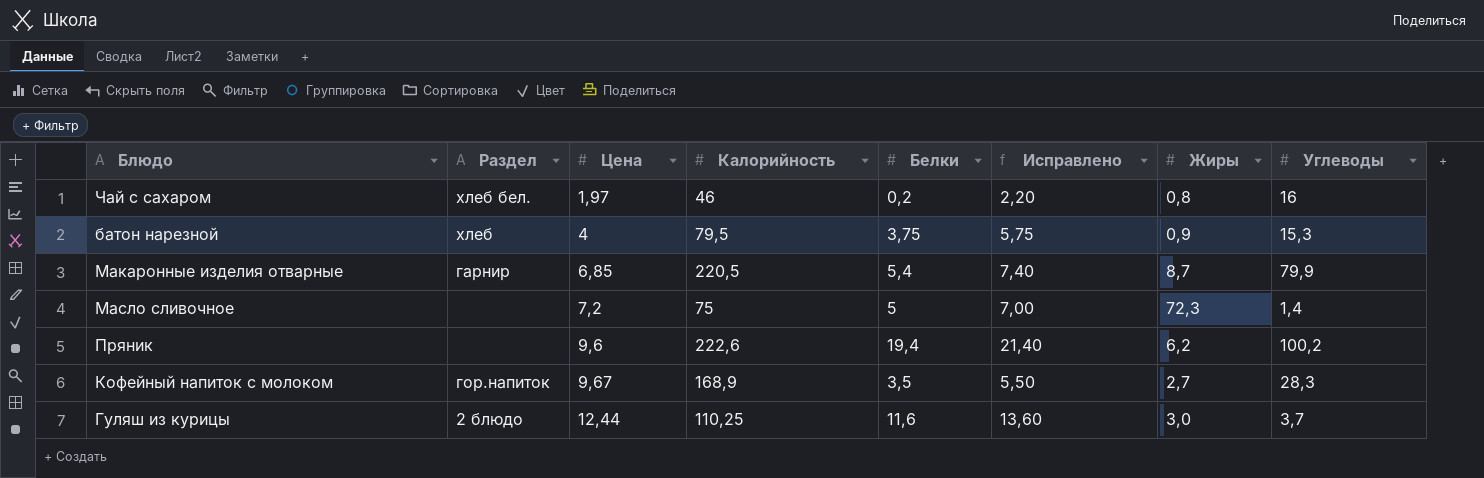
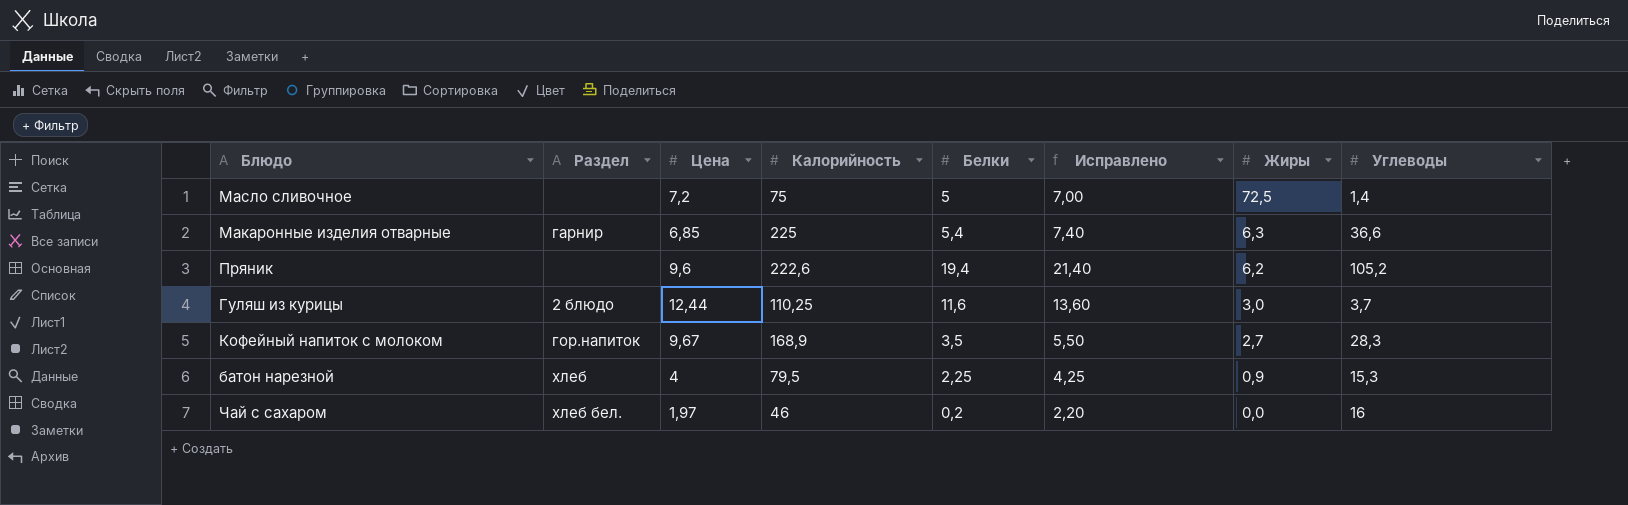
row order: Цена ascending -> Жиры descending
Масло сливочное | Жиры: 72,3 -> 72,5
Макаронные изделия отварные | Калорийность: 220,5 -> 225
Макаронные изделия отварные | Жиры: 8,7 -> 6,3
Макаронные изделия отварные | Углеводы: 79,9 -> 36,6
Пряник | Углеводы: 100,2 -> 105,2
батон нарезной | Белки: 3,75 -> 2,25
батон нарезной | Исправлено: 5,75 -> 4,25
Чай с сахаром | Жиры: 0,8 -> 0,0

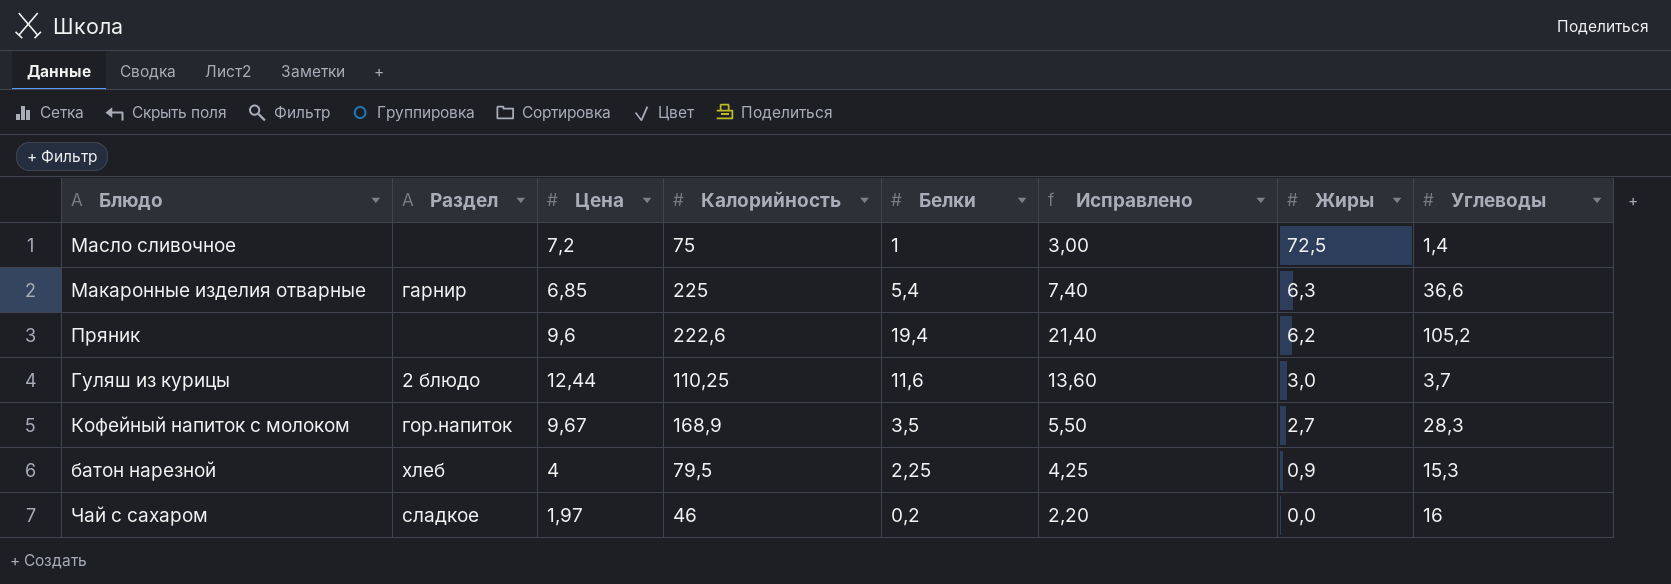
Масло сливочное | Белки: 5 -> 1
Масло сливочное | Исправлено: 7,00 -> 3,00
Чай с сахаром | Раздел: хлеб бел. -> сладкое

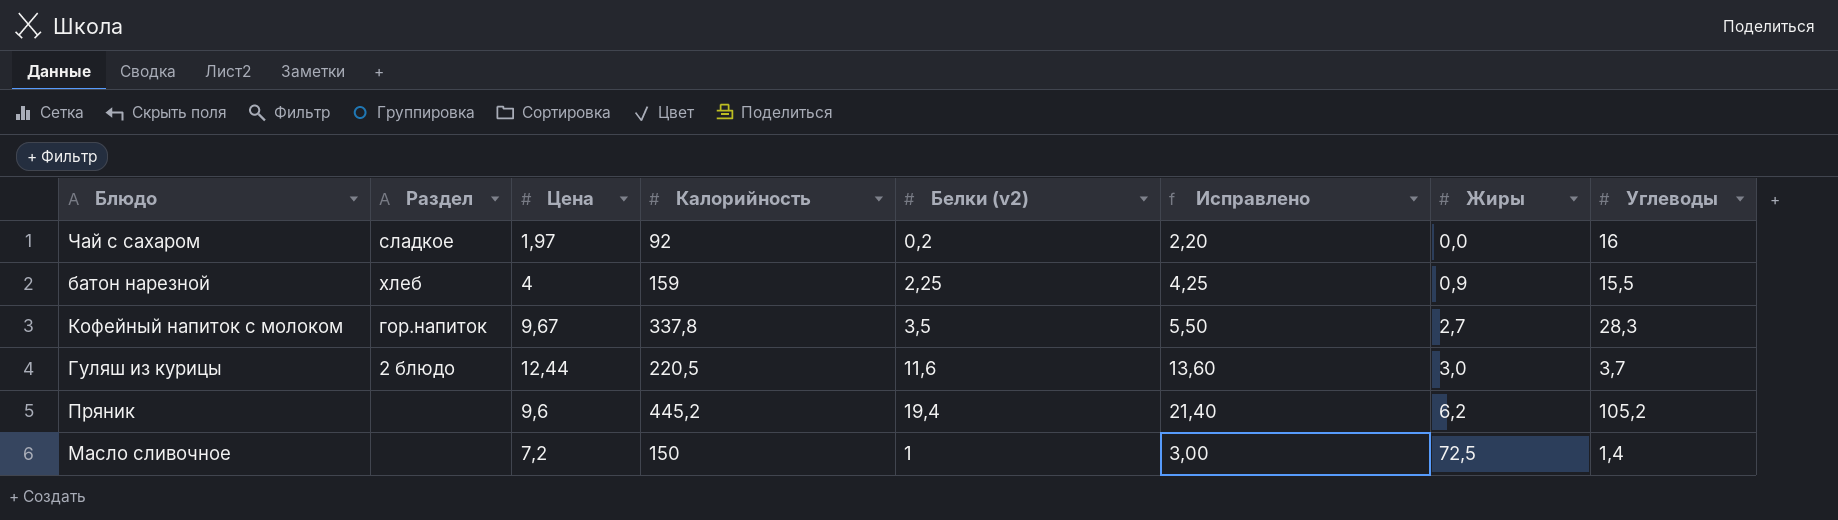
row order: Жиры descending -> Жиры ascending
column name: Белки -> Белки (v2)
row Макаронные изделия отварные: гарнир | 6,85 | 225 | 5,4 | 7,40 | 6,3 | 36,6 -> none
Чай с сахаром | Калорийность: 46 -> 92
батон нарезной | Калорийность: 79,5 -> 159
батон нарезной | Углеводы: 15,3 -> 15,5
Кофейный напиток с молоком | Калорийность: 168,9 -> 337,8
Гуляш из курицы | Калорийность: 110,25 -> 220,5
Пряник | Калорийность: 222,6 -> 445,2
Масло сливочное | Калорийность: 75 -> 150

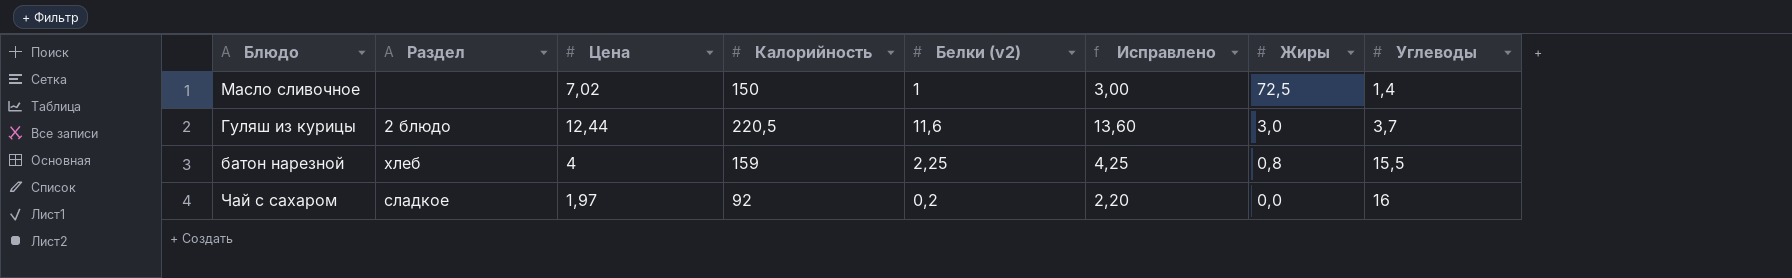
row order: Жиры ascending -> Жиры descending
row Кофейный напиток с молоком: гор.напиток | 9,67 | 337,8 | 3,5 | 5,50 | 2,7 | 28,3 -> none
row Пряник: none | 9,6 | 445,2 | 19,4 | 21,40 | 6,2 | 105,2 -> none
Масло сливочное | Цена: 7,2 -> 7,02
батон нарезной | Жиры: 0,9 -> 0,8

